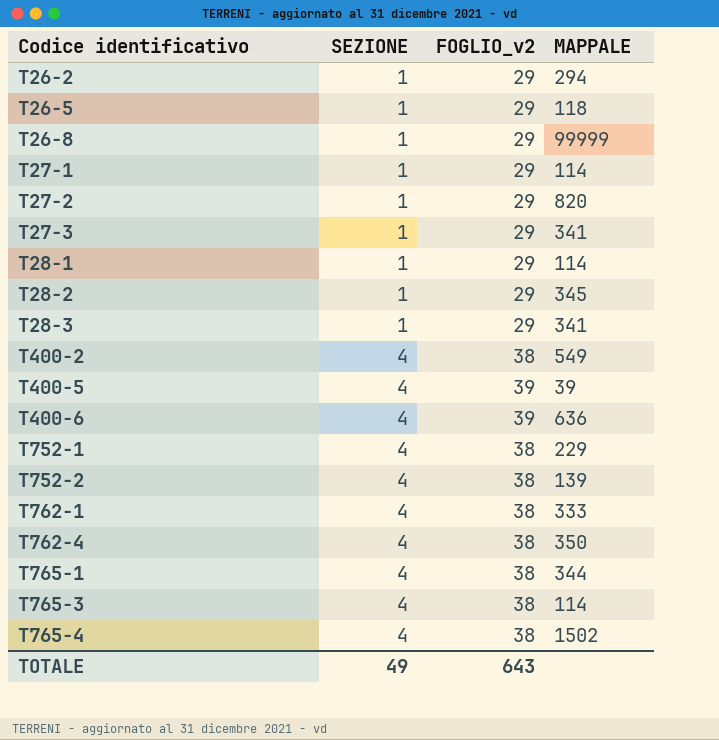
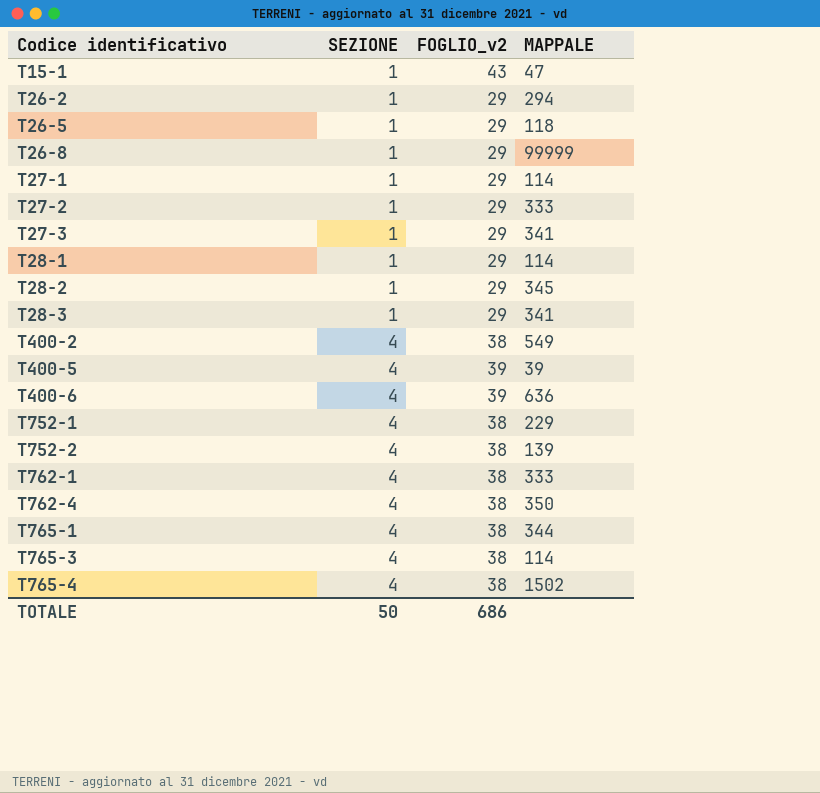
row T15-1: none -> 1 | 43 | 47
T27-2 | MAPPALE: 820 -> 333
TOTALE | SEZIONE: 49 -> 50
TOTALE | FOGLIO_v2: 643 -> 686

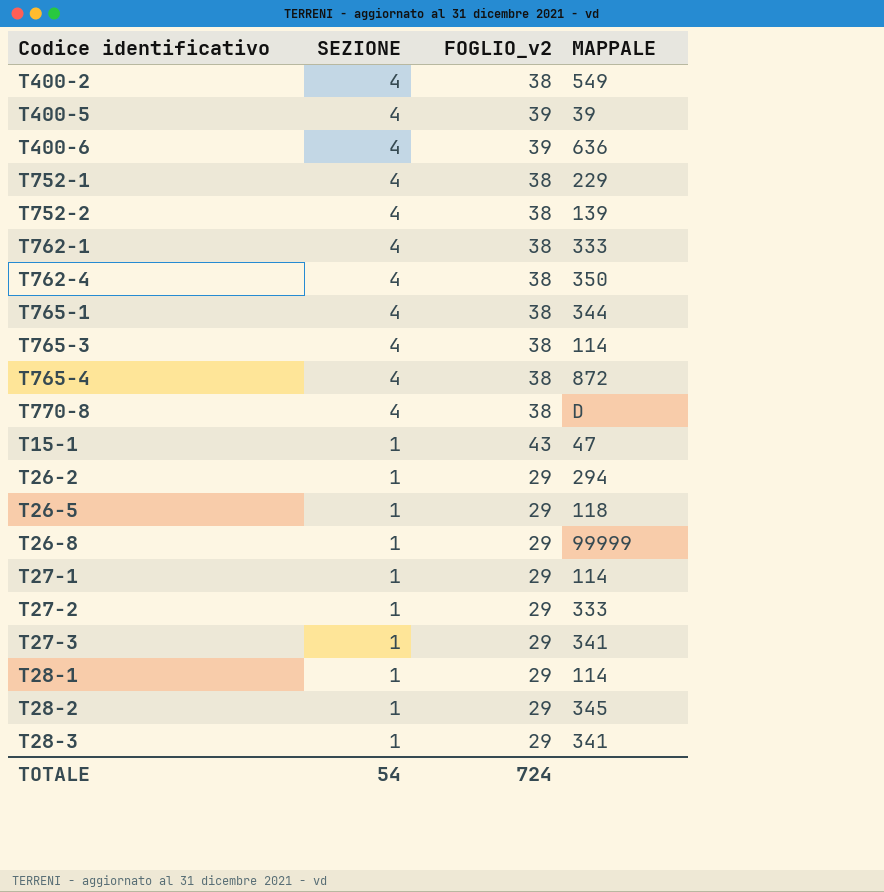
row order: Codice identificativo ascending -> SEZIONE descending
T765-4 | MAPPALE: 1502 -> 872
row T770-8: none -> 4 | 38 | D
TOTALE | SEZIONE: 50 -> 54
TOTALE | FOGLIO_v2: 686 -> 724

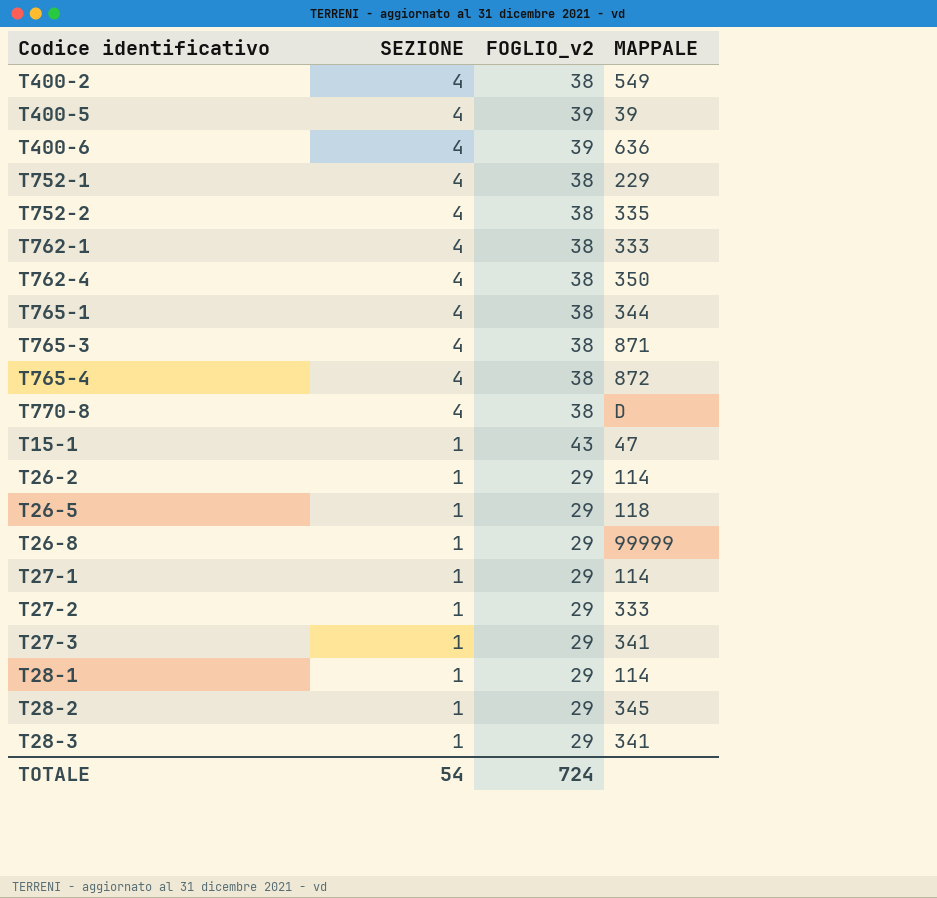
T752-2 | MAPPALE: 139 -> 335
T765-3 | MAPPALE: 114 -> 871
T26-2 | MAPPALE: 294 -> 114

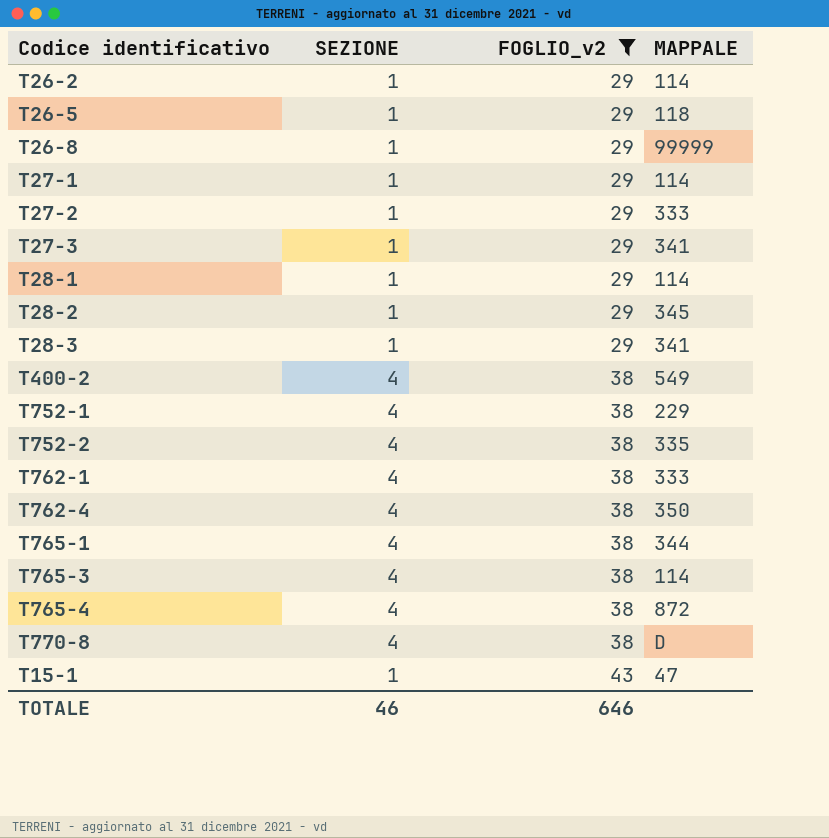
filter: none -> FOGLIO_v2 != 39
row order: SEZIONE descending -> FOGLIO_v2 ascending
T765-3 | MAPPALE: 871 -> 114
TOTALE | SEZIONE: 54 -> 46
TOTALE | FOGLIO_v2: 724 -> 646

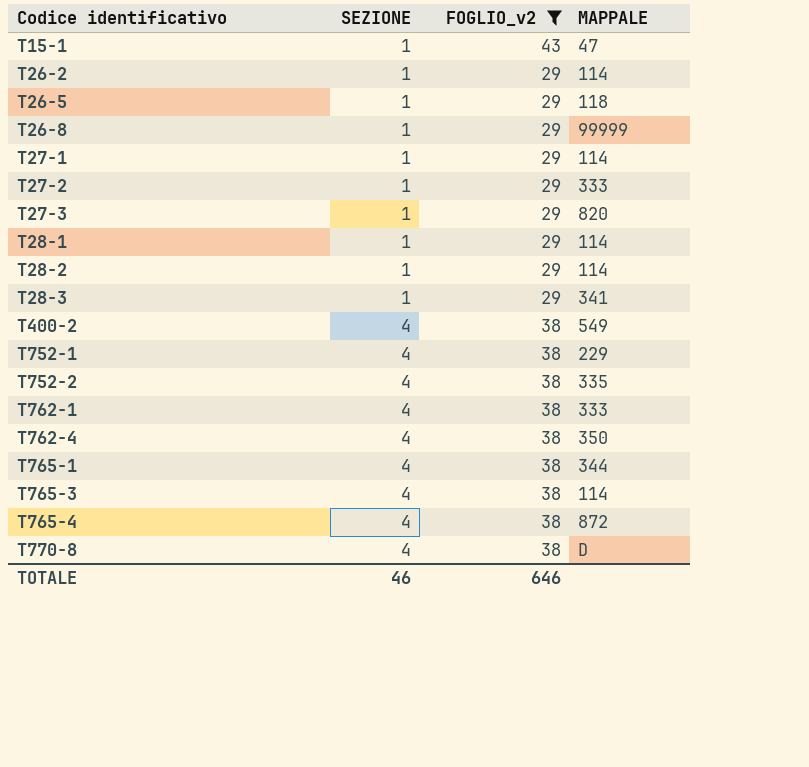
row order: FOGLIO_v2 ascending -> Codice identificativo ascending
T27-3 | MAPPALE: 341 -> 820
T28-2 | MAPPALE: 345 -> 114

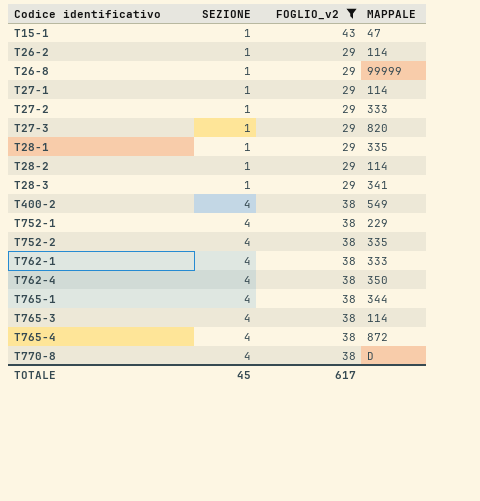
row T26-5: 1 | 29 | 118 -> none
T28-1 | MAPPALE: 114 -> 335
TOTALE | SEZIONE: 46 -> 45
TOTALE | FOGLIO_v2: 646 -> 617

